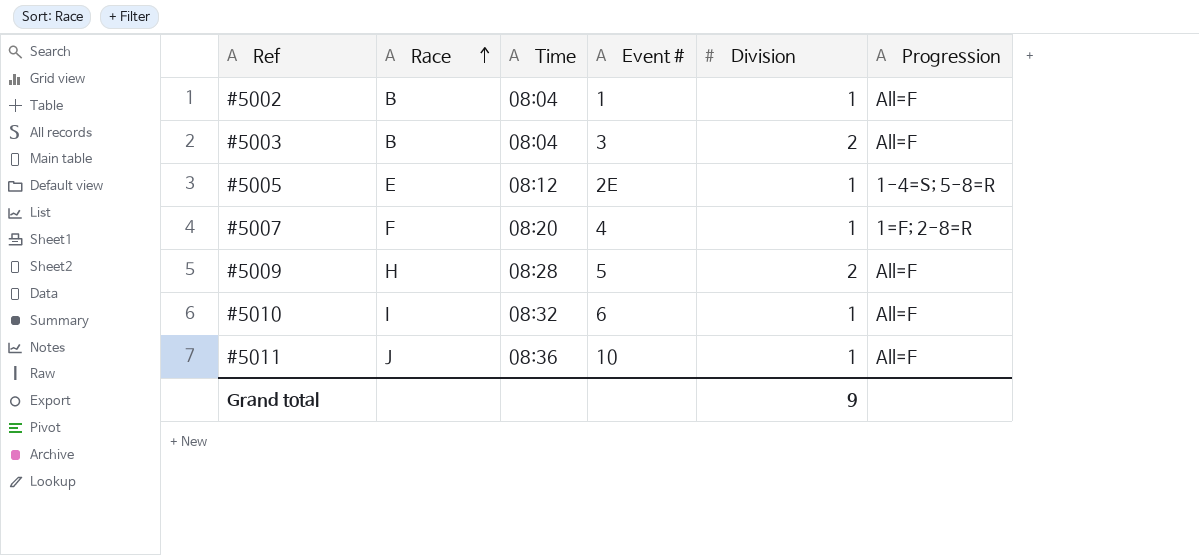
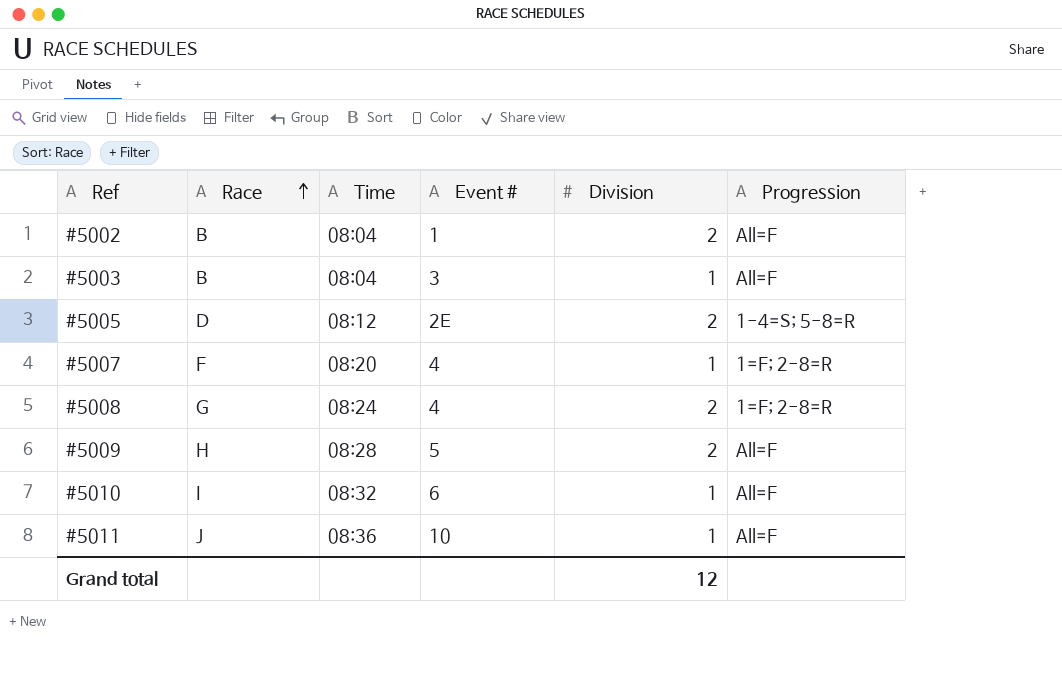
#5002 | Division: 1 -> 2
#5003 | Division: 2 -> 1
#5005 | Race: E -> D
#5005 | Division: 1 -> 2
row #5008: none -> G | 08:24 | 4 | 2 | 1=F; 2-8=R
Grand total | Division: 9 -> 12

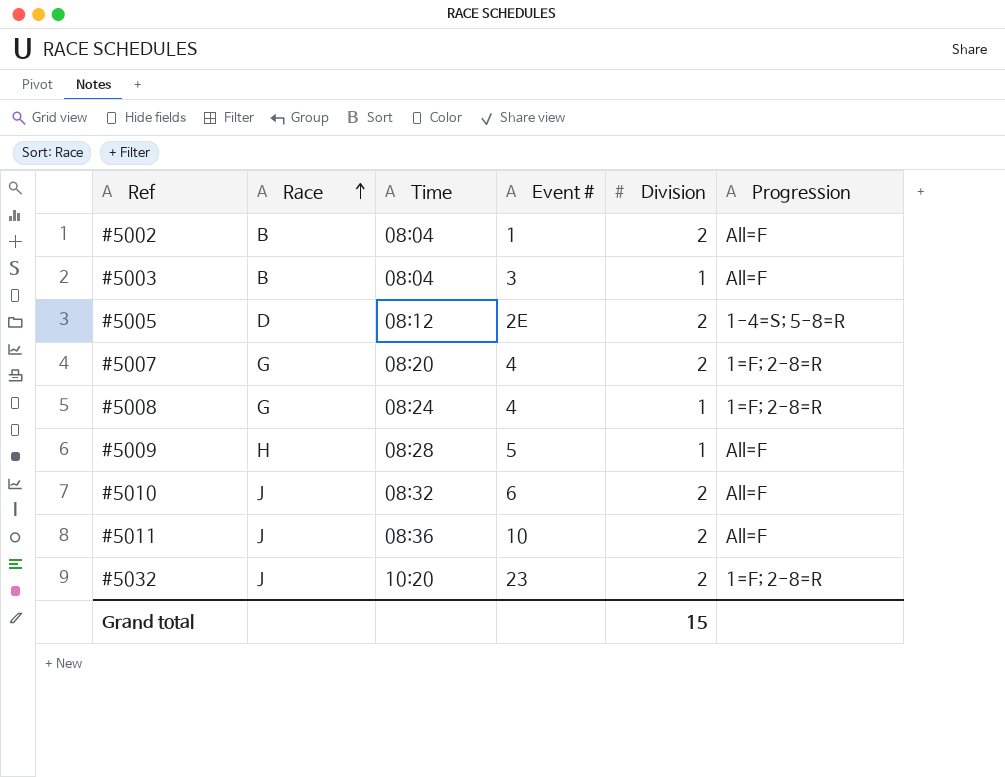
#5007 | Race: F -> G
#5007 | Division: 1 -> 2
#5008 | Division: 2 -> 1
#5009 | Division: 2 -> 1
#5010 | Race: I -> J
#5010 | Division: 1 -> 2
#5011 | Division: 1 -> 2
row #5032: none -> J | 10:20 | 23 | 2 | 1=F; 2-8=R
Grand total | Division: 12 -> 15

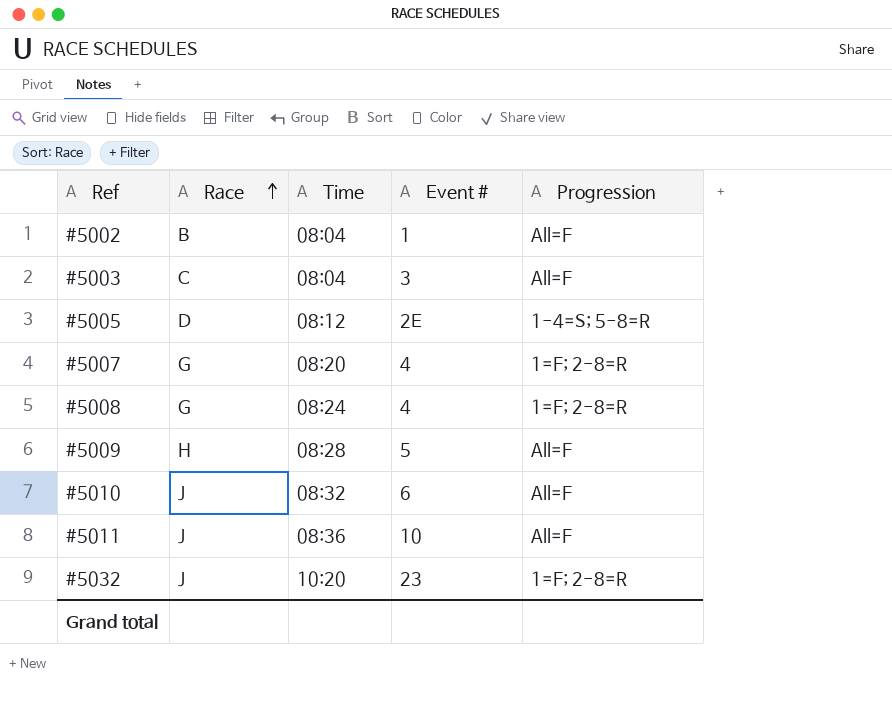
column Division | position: 5 -> none
#5003 | Race: B -> C

